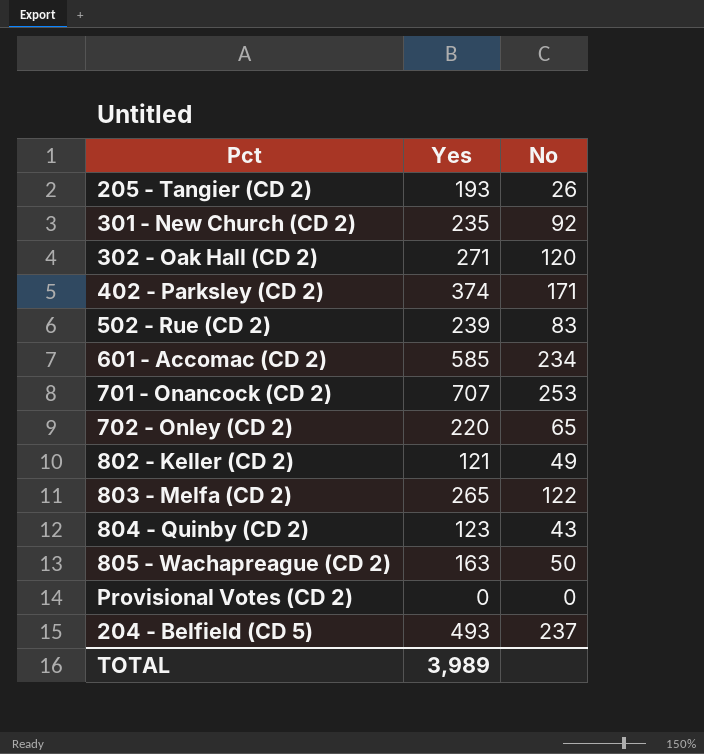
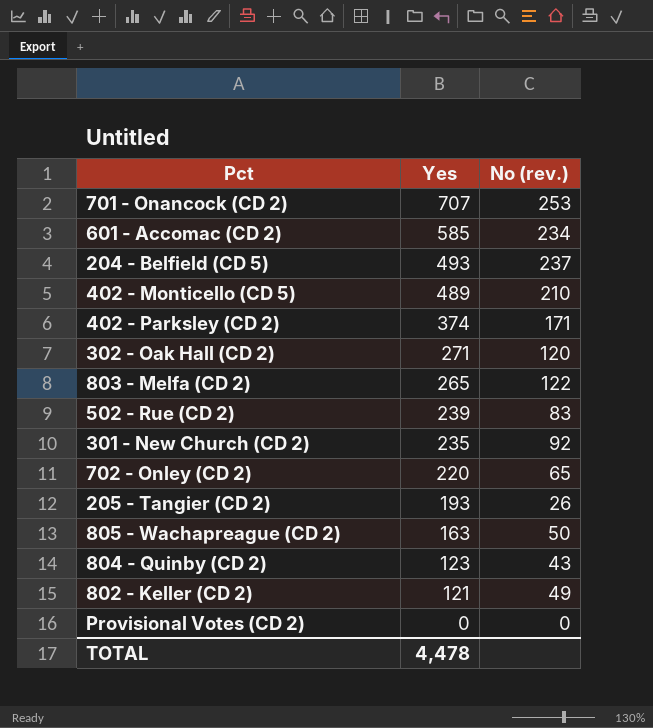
row order: none -> Yes descending
column name: No -> No (rev.)
row 402 - Monticello (CD 5): none -> 489 | 210
TOTAL | Yes: 3,989 -> 4,478

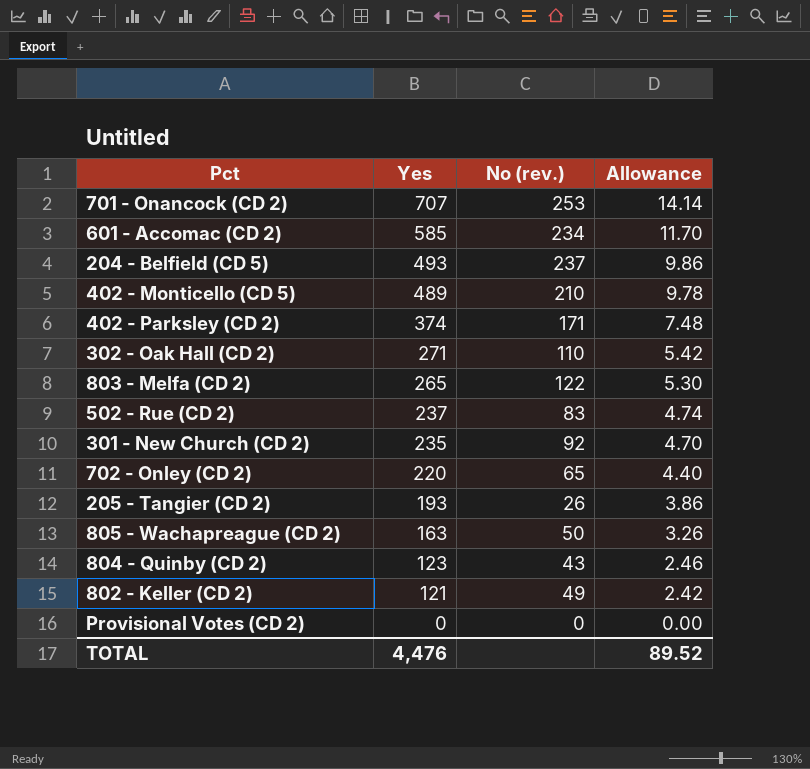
column Allowance | formula: none -> [Yes] * 0.02
302 - Oak Hall (CD 2) | No (rev.): 120 -> 110
502 - Rue (CD 2) | Yes: 239 -> 237
TOTAL | Yes: 4,478 -> 4,476

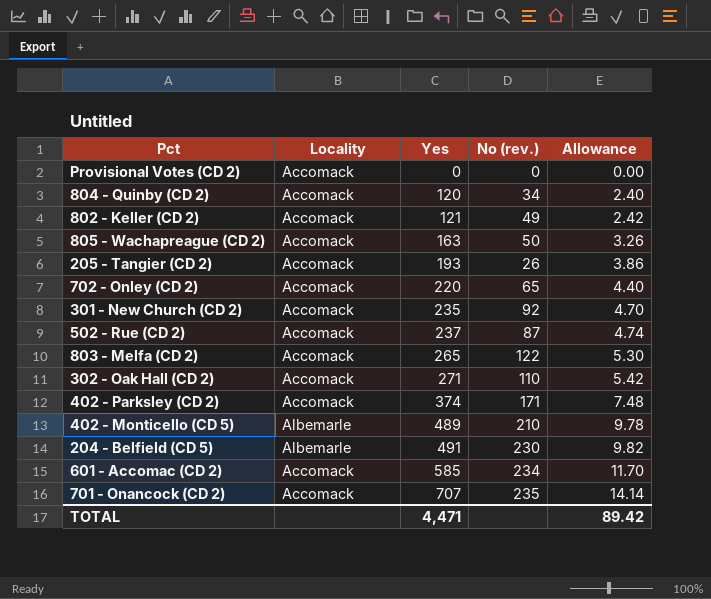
row order: Yes descending -> Yes ascending
column Locality | position: none -> 2
804 - Quinby (CD 2) | Yes: 123 -> 120
804 - Quinby (CD 2) | No (rev.): 43 -> 34
804 - Quinby (CD 2) | Allowance: 2.46 -> 2.40
502 - Rue (CD 2) | No (rev.): 83 -> 87
204 - Belfield (CD 5) | Yes: 493 -> 491
204 - Belfield (CD 5) | No (rev.): 237 -> 230
204 - Belfield (CD 5) | Allowance: 9.86 -> 9.82
701 - Onancock (CD 2) | No (rev.): 253 -> 235
TOTAL | Yes: 4,476 -> 4,471
TOTAL | Allowance: 89.52 -> 89.42

